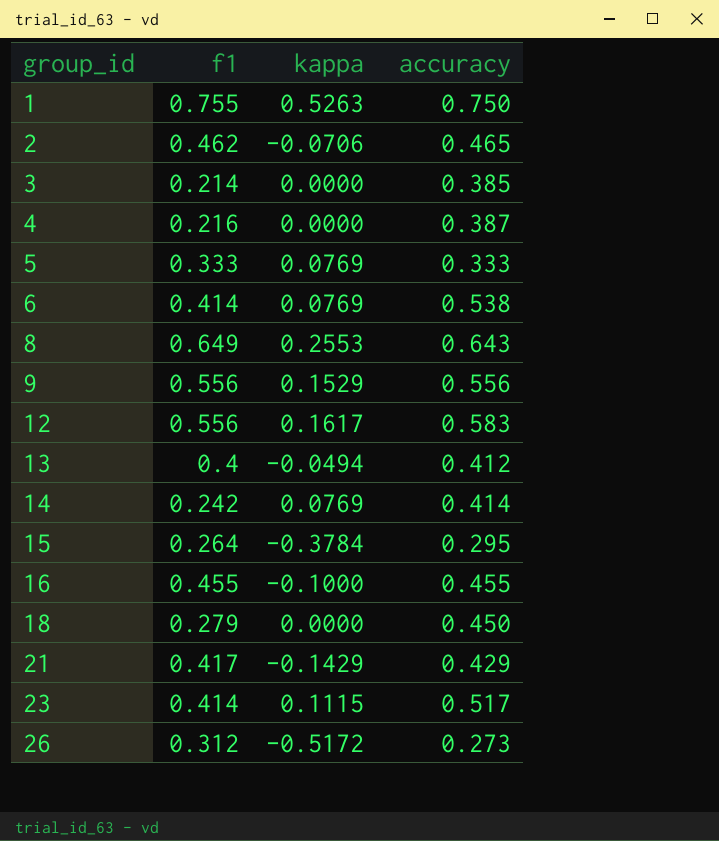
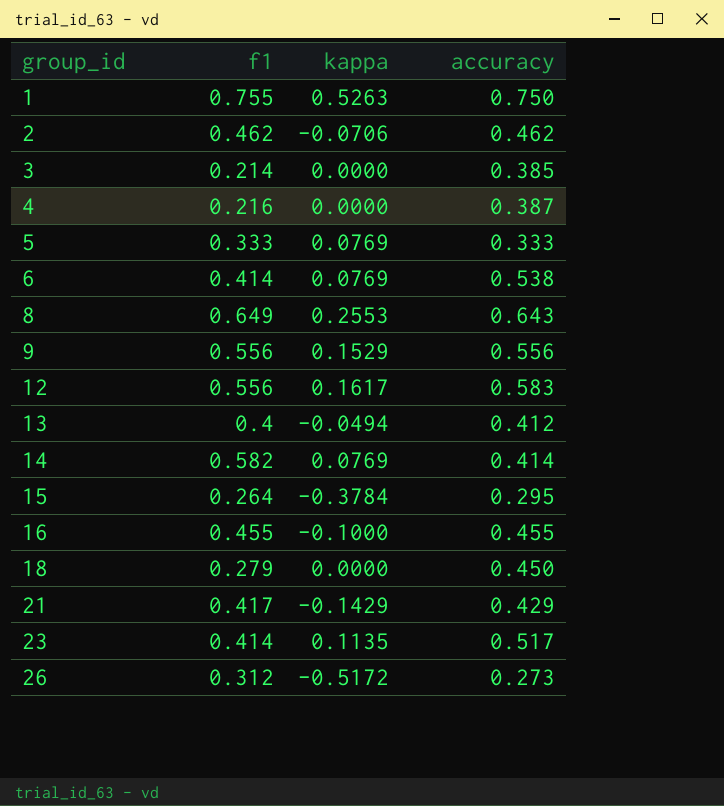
2 | accuracy: 0.465 -> 0.462
14 | f1: 0.242 -> 0.582
23 | kappa: 0.1115 -> 0.1135

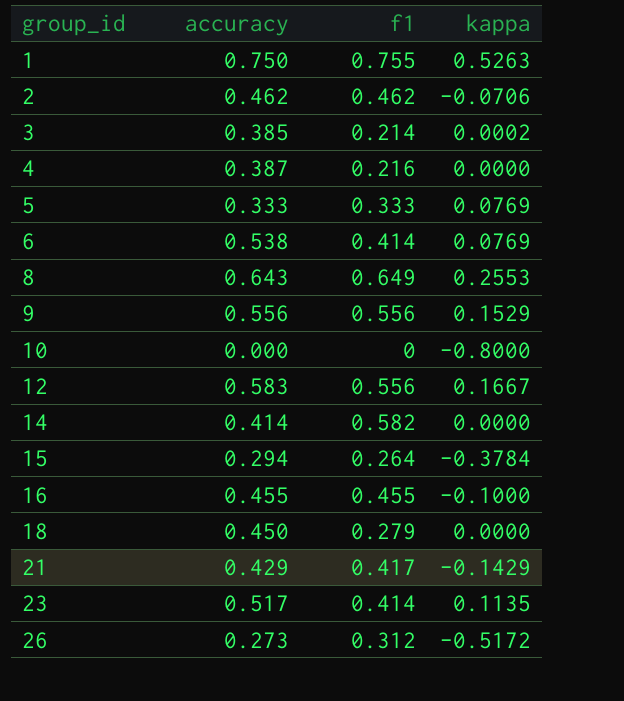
column accuracy | position: 4 -> 2
row 13: 0.4 | -0.0494 | 0.412 -> none
3 | kappa: 0.0000 -> 0.0002
row 10: none -> 0.000 | 0 | -0.8000
12 | kappa: 0.1617 -> 0.1667
14 | kappa: 0.0769 -> 0.0000
15 | accuracy: 0.295 -> 0.294

